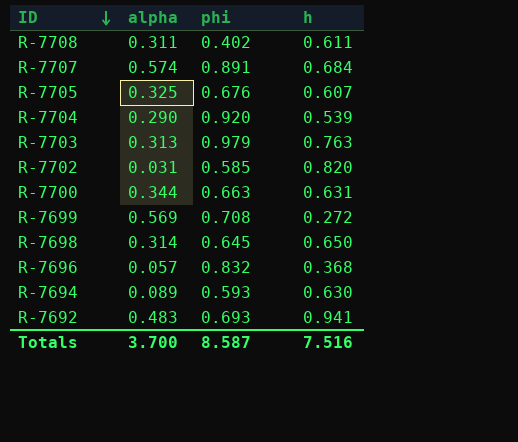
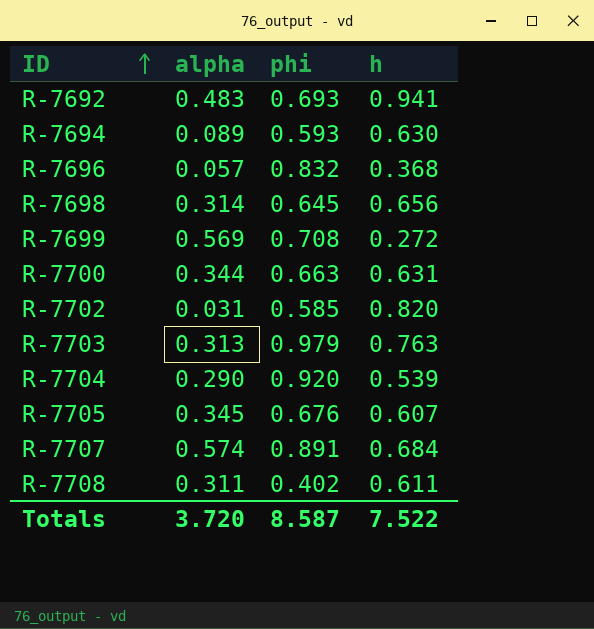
row order: ID descending -> ID ascending
R-7698 | h: 0.650 -> 0.656
R-7705 | alpha: 0.325 -> 0.345
Totals | alpha: 3.700 -> 3.720
Totals | h: 7.516 -> 7.522

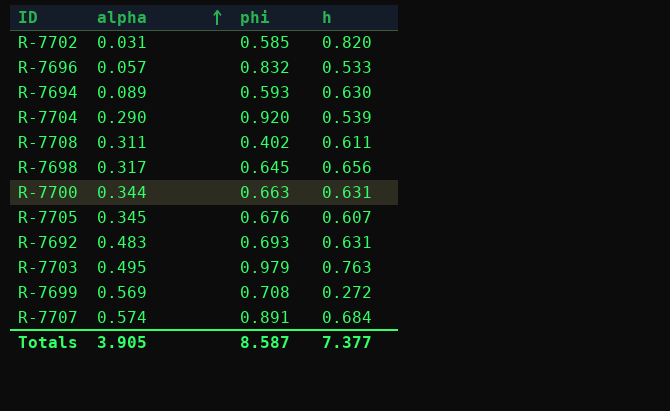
row order: ID ascending -> alpha ascending
R-7696 | h: 0.368 -> 0.533
R-7698 | alpha: 0.314 -> 0.317
R-7692 | h: 0.941 -> 0.631
R-7703 | alpha: 0.313 -> 0.495
Totals | alpha: 3.720 -> 3.905
Totals | h: 7.522 -> 7.377

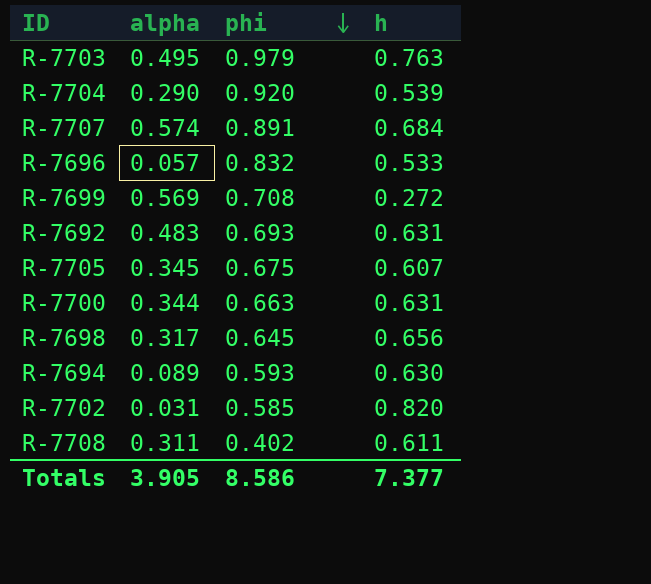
row order: alpha ascending -> phi descending
R-7705 | phi: 0.676 -> 0.675
Totals | phi: 8.587 -> 8.586

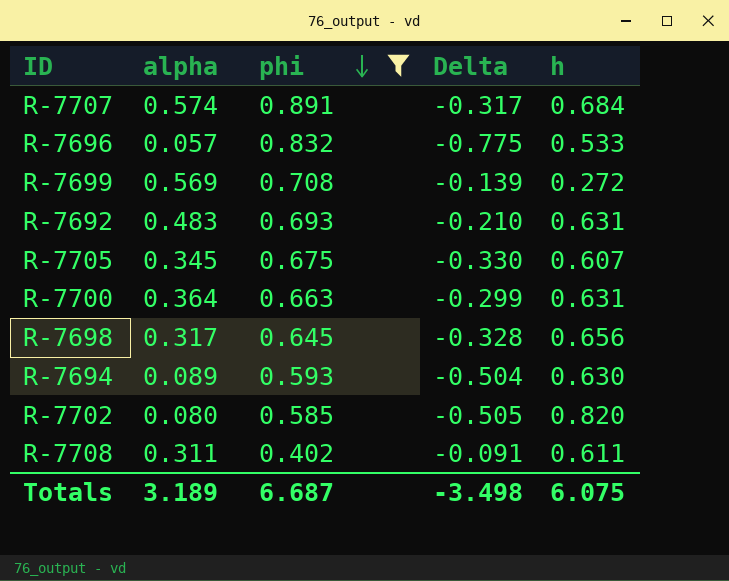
filter: none -> phi <= 0.891
column Delta | formula: none -> [alpha] - [phi]
R-7700 | alpha: 0.344 -> 0.364
R-7702 | alpha: 0.031 -> 0.080
Totals | alpha: 3.905 -> 3.189
Totals | phi: 8.586 -> 6.687
Totals | h: 7.377 -> 6.075

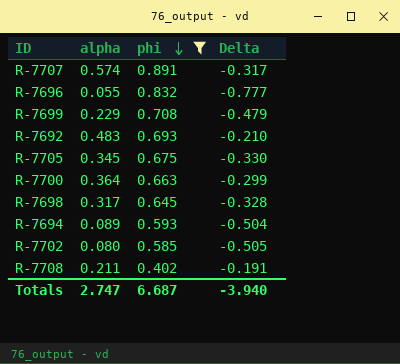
column h | position: 5 -> none
R-7696 | alpha: 0.057 -> 0.055
R-7696 | Delta: -0.775 -> -0.777
R-7699 | alpha: 0.569 -> 0.229
R-7699 | Delta: -0.139 -> -0.479
R-7708 | alpha: 0.311 -> 0.211
R-7708 | Delta: -0.091 -> -0.191
Totals | alpha: 3.189 -> 2.747
Totals | Delta: -3.498 -> -3.940

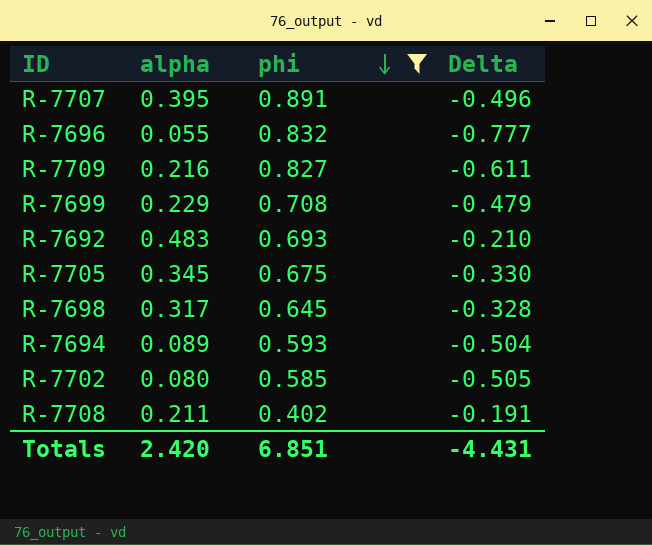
row R-7700: 0.364 | 0.663 | -0.299 -> none
R-7707 | alpha: 0.574 -> 0.395
R-7707 | Delta: -0.317 -> -0.496
row R-7709: none -> 0.216 | 0.827 | -0.611
Totals | alpha: 2.747 -> 2.420
Totals | phi: 6.687 -> 6.851
Totals | Delta: -3.940 -> -4.431

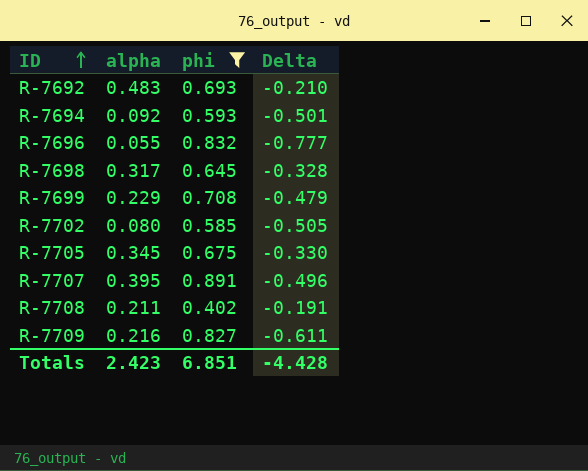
row order: phi descending -> ID ascending
R-7694 | alpha: 0.089 -> 0.092
R-7694 | Delta: -0.504 -> -0.501
Totals | alpha: 2.420 -> 2.423
Totals | Delta: -4.431 -> -4.428

